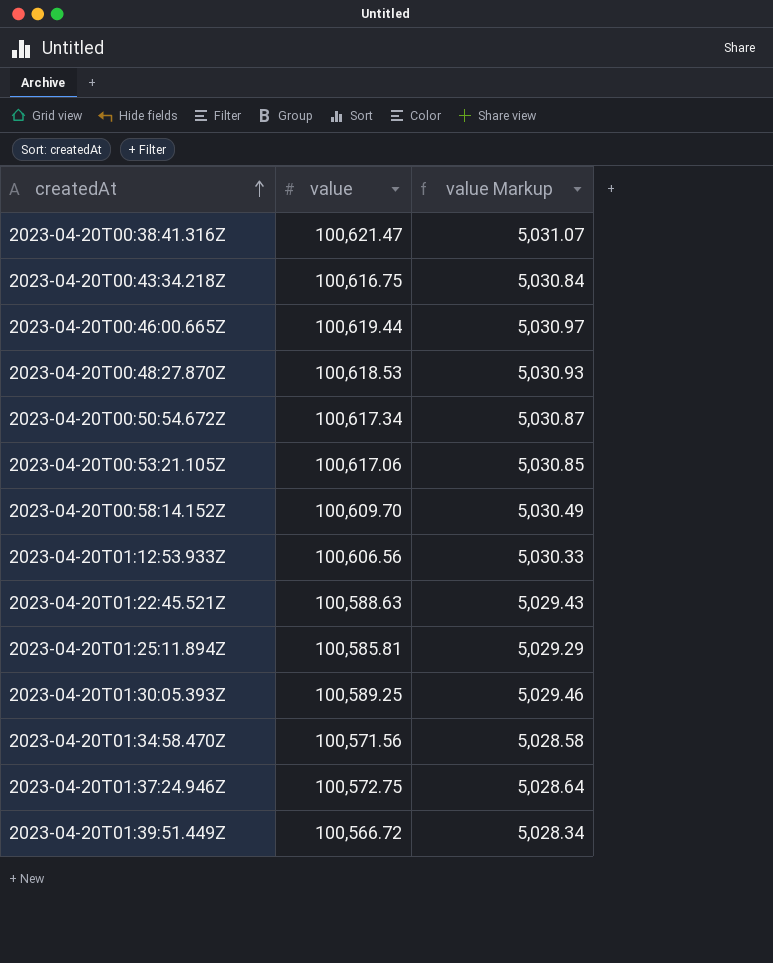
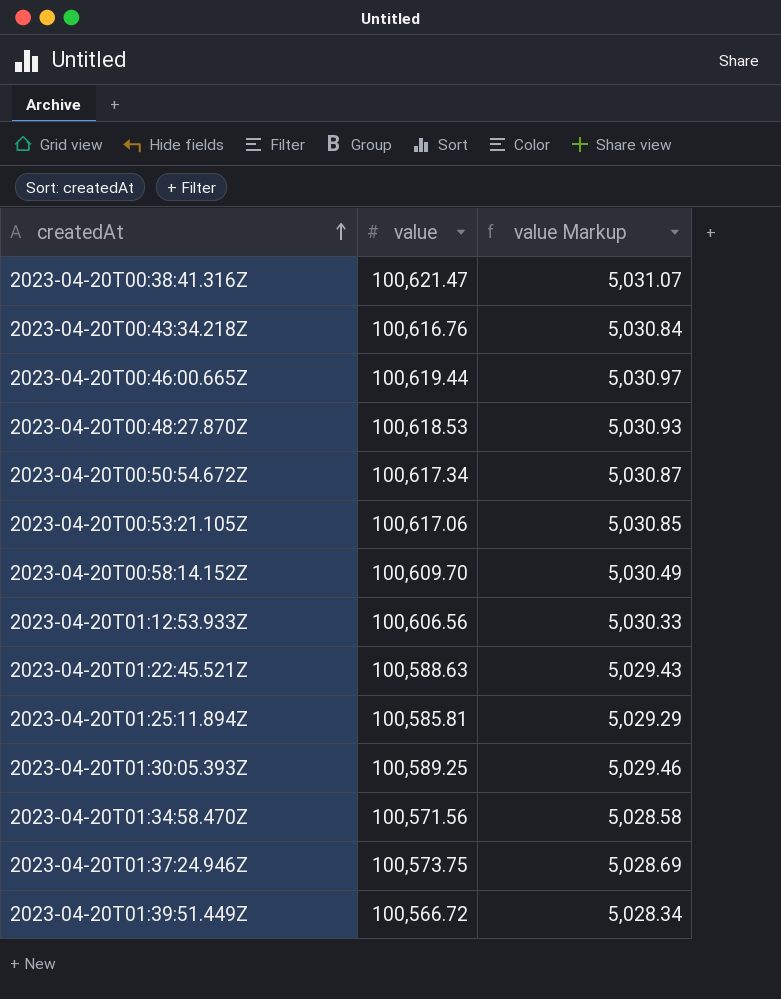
2023-04-20T00:43:34.218Z | value: 100,616.75 -> 100,616.76
2023-04-20T01:37:24.946Z | value: 100,572.75 -> 100,573.75
2023-04-20T01:37:24.946Z | value Markup: 5,028.64 -> 5,028.69

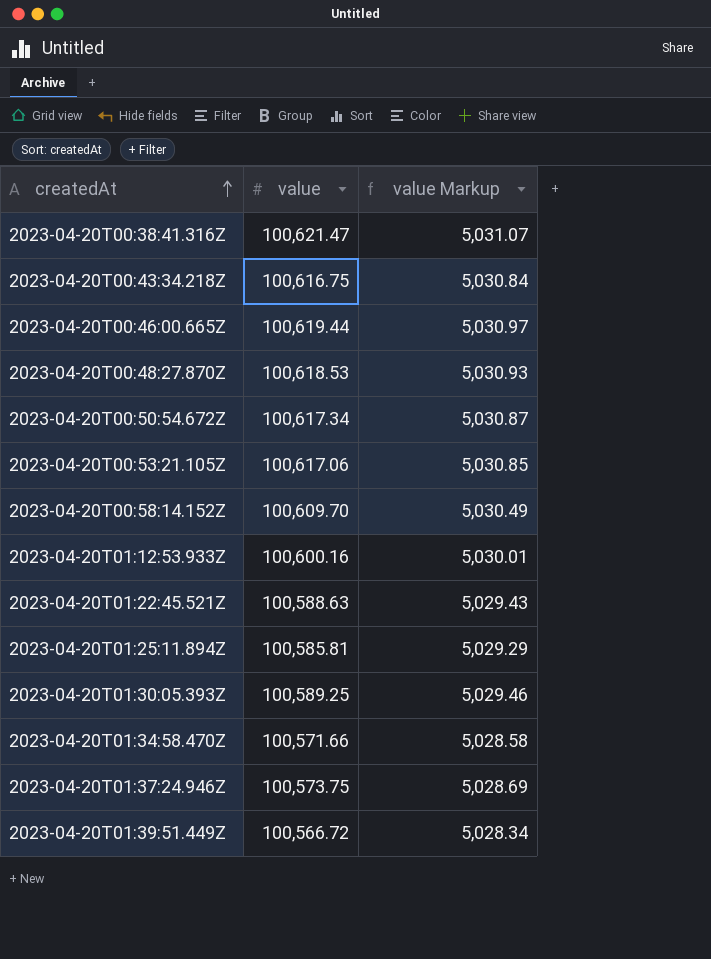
2023-04-20T00:43:34.218Z | value: 100,616.76 -> 100,616.75
2023-04-20T01:12:53.933Z | value: 100,606.56 -> 100,600.16
2023-04-20T01:12:53.933Z | value Markup: 5,030.33 -> 5,030.01
2023-04-20T01:34:58.470Z | value: 100,571.56 -> 100,571.66

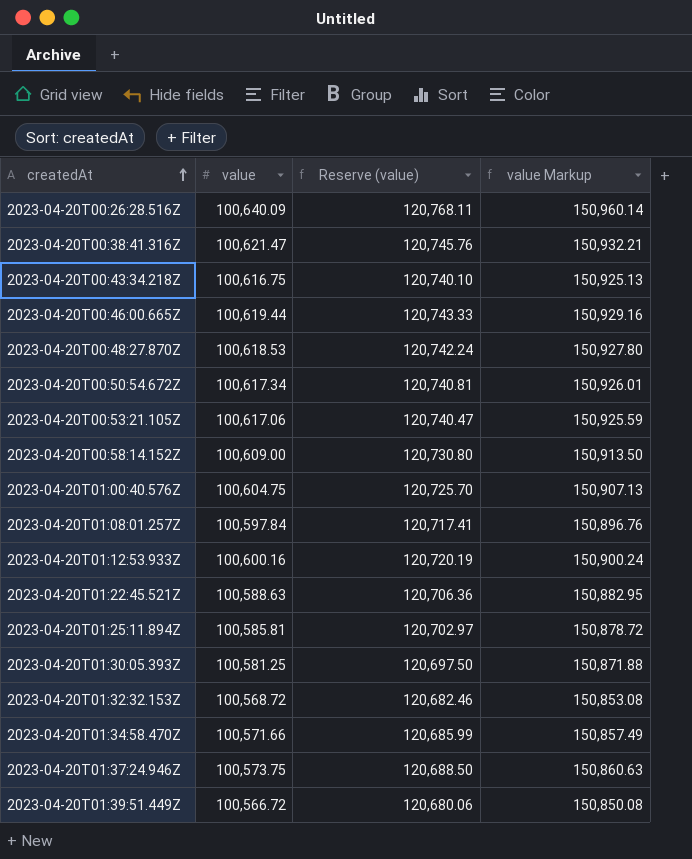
column Reserve (value) | formula: none -> [value] * 1.2
column value Markup | formula: [value] * 0.05 -> [value] * 1.5
row 2023-04-20T00:26:28.516Z: none -> 100,640.09 | 120,768.11 | 150,960.14
2023-04-20T00:58:14.152Z | value: 100,609.70 -> 100,609.00
row 2023-04-20T01:00:40.576Z: none -> 100,604.75 | 120,725.70 | 150,907.13
row 2023-04-20T01:08:01.257Z: none -> 100,597.84 | 120,717.41 | 150,896.76
2023-04-20T01:30:05.393Z | value: 100,589.25 -> 100,581.25
row 2023-04-20T01:32:32.153Z: none -> 100,568.72 | 120,682.46 | 150,853.08

